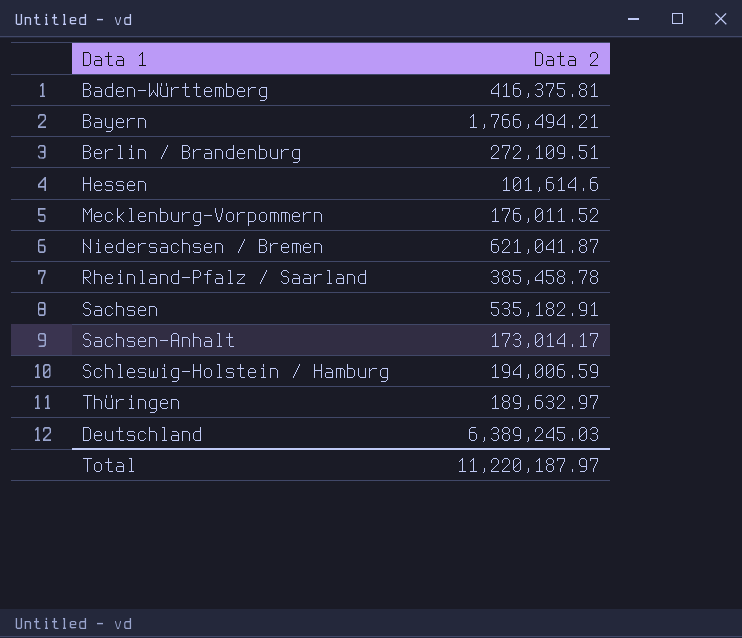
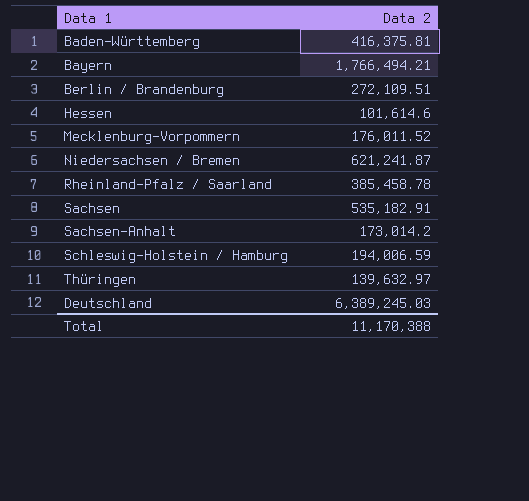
Niedersachsen / Bremen | Data 2: 621,041.87 -> 621,241.87
Sachsen-Anhalt | Data 2: 173,014.17 -> 173,014.2
Thüringen | Data 2: 189,632.97 -> 139,632.97
Total | Data 2: 11,220,187.97 -> 11,170,388

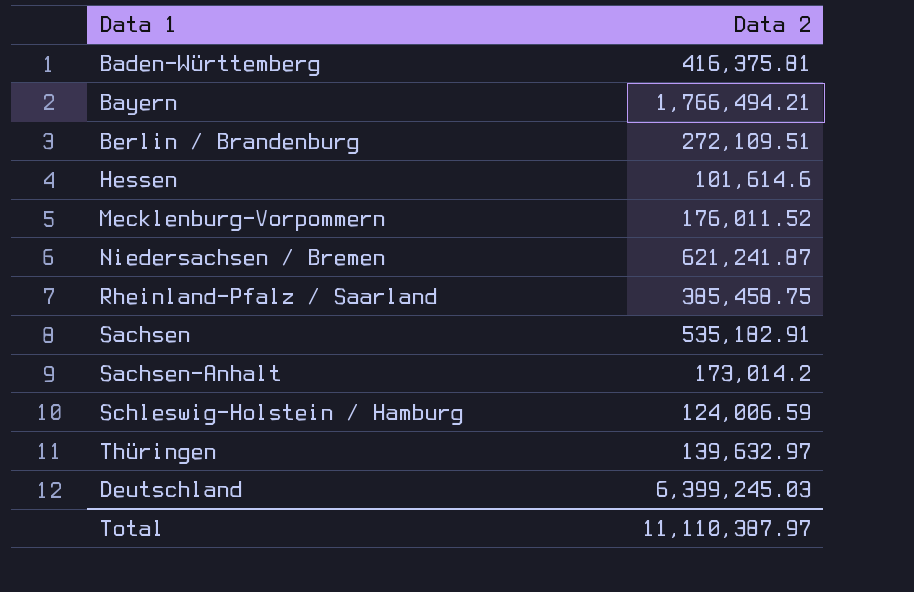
Rheinland-Pfalz / Saarland | Data 2: 385,458.78 -> 385,458.75
Schleswig-Holstein / Hamburg | Data 2: 194,006.59 -> 124,006.59
Deutschland | Data 2: 6,389,245.03 -> 6,399,245.03
Total | Data 2: 11,170,388 -> 11,110,387.97

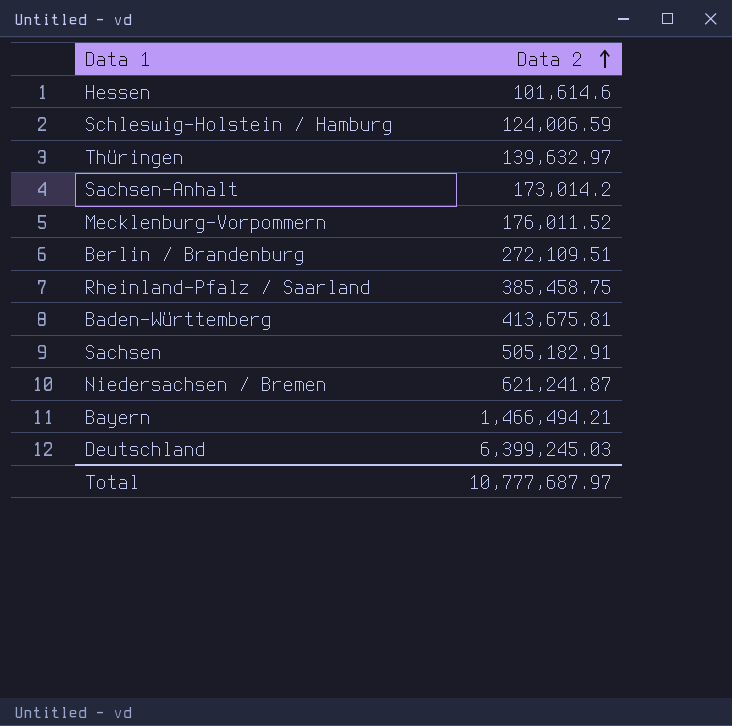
row order: none -> Data 2 ascending
Baden-Württemberg | Data 2: 416,375.81 -> 413,675.81
Sachsen | Data 2: 535,182.91 -> 505,182.91
Bayern | Data 2: 1,766,494.21 -> 1,466,494.21
Total | Data 2: 11,110,387.97 -> 10,777,687.97

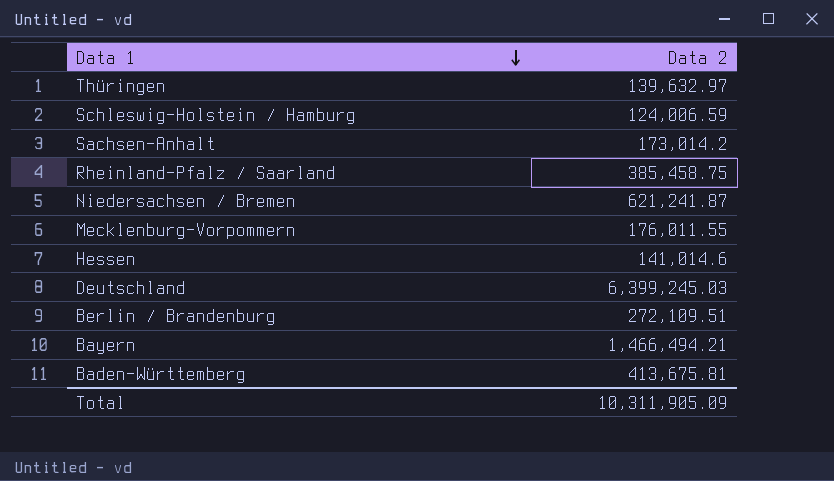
row order: Data 2 ascending -> Data 1 descending
row Sachsen: 505,182.91 -> none
Mecklenburg-Vorpommern | Data 2: 176,011.52 -> 176,011.55
Hessen | Data 2: 101,614.6 -> 141,014.6
Total | Data 2: 10,777,687.97 -> 10,311,905.09

